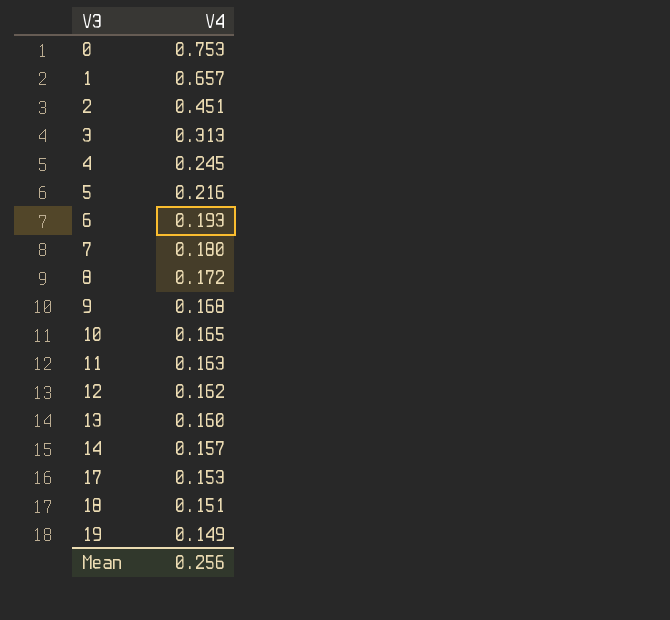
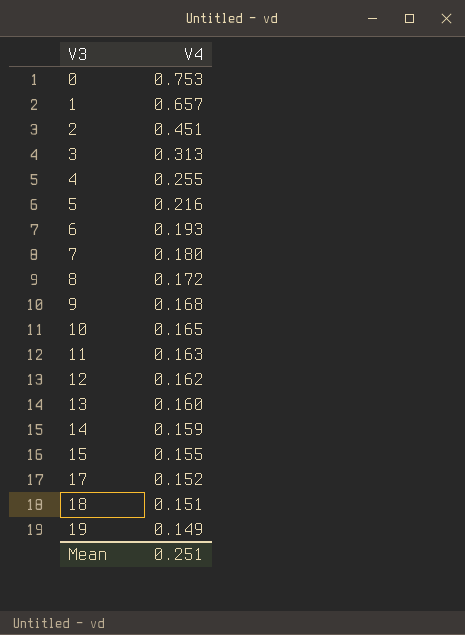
4 | V4: 0.245 -> 0.255
14 | V4: 0.157 -> 0.159
row 15: none -> 0.155
17 | V4: 0.153 -> 0.152
Mean | V4: 0.256 -> 0.251

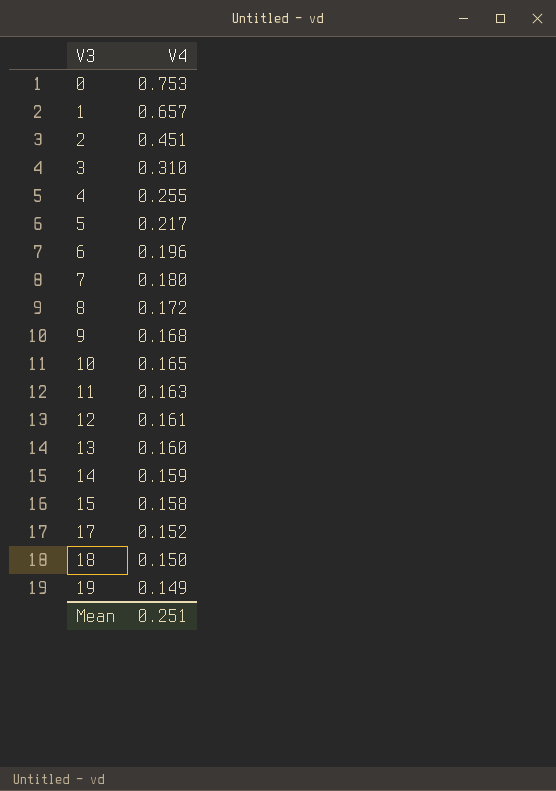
3 | V4: 0.313 -> 0.310
5 | V4: 0.216 -> 0.217
6 | V4: 0.193 -> 0.196
12 | V4: 0.162 -> 0.161
15 | V4: 0.155 -> 0.158
18 | V4: 0.151 -> 0.150

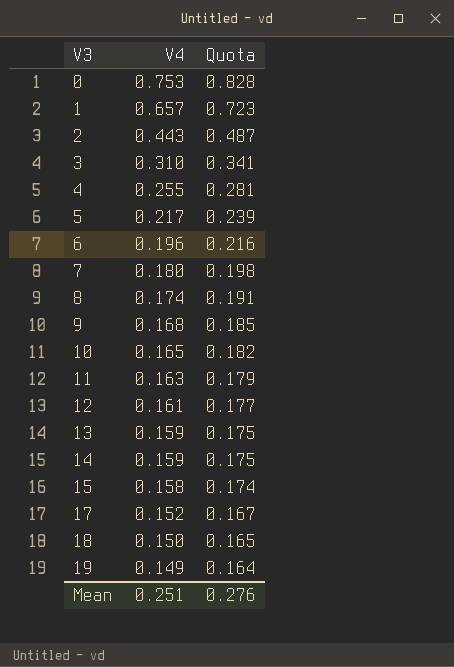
column Quota | formula: none -> [V4] * 1.1
2 | V4: 0.451 -> 0.443
8 | V4: 0.172 -> 0.174
13 | V4: 0.160 -> 0.159

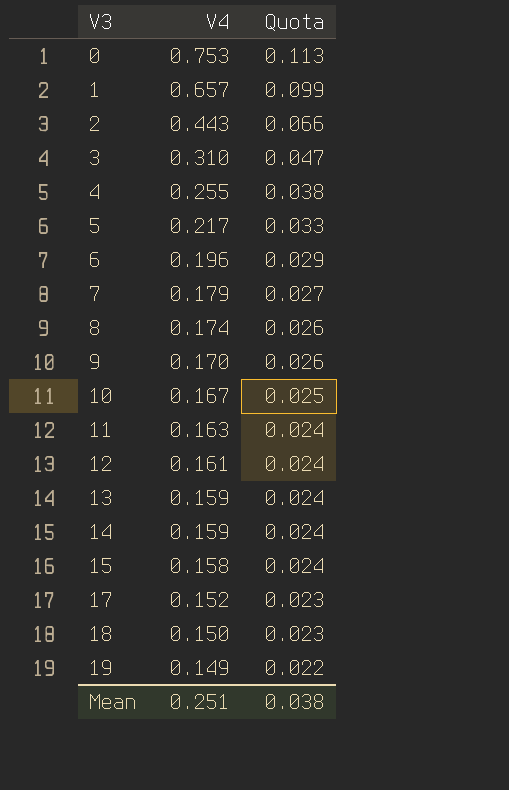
column Quota | formula: [V4] * 1.1 -> [V4] * 0.15
7 | V4: 0.180 -> 0.179
9 | V4: 0.168 -> 0.170
10 | V4: 0.165 -> 0.167
Mean | Quota: 0.276 -> 0.038

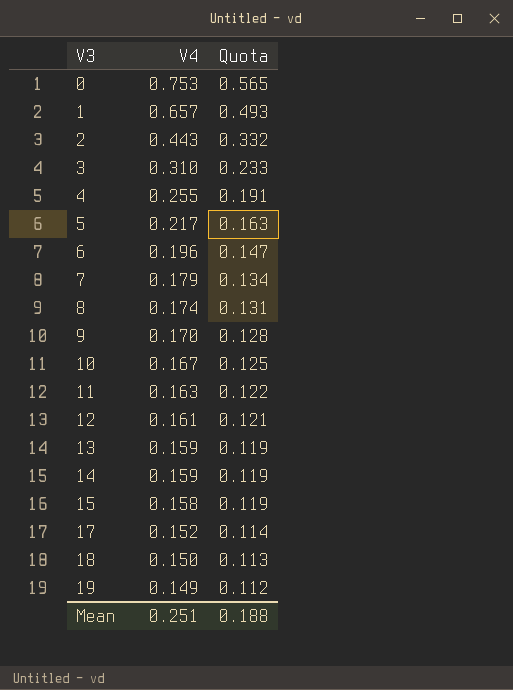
column Quota | formula: [V4] * 0.15 -> [V4] * 0.75
Mean | Quota: 0.038 -> 0.188

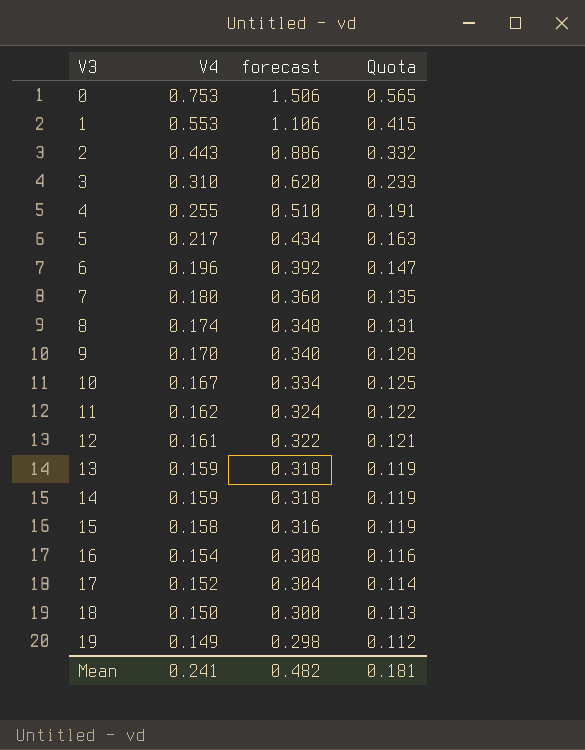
column forecast | formula: none -> [V4] * 2
1 | V4: 0.657 -> 0.553
1 | Quota: 0.493 -> 0.415
7 | V4: 0.179 -> 0.180
7 | Quota: 0.134 -> 0.135
11 | V4: 0.163 -> 0.162
row 16: none -> 0.154 | 0.308 | 0.116
Mean | V4: 0.251 -> 0.241
Mean | Quota: 0.188 -> 0.181

